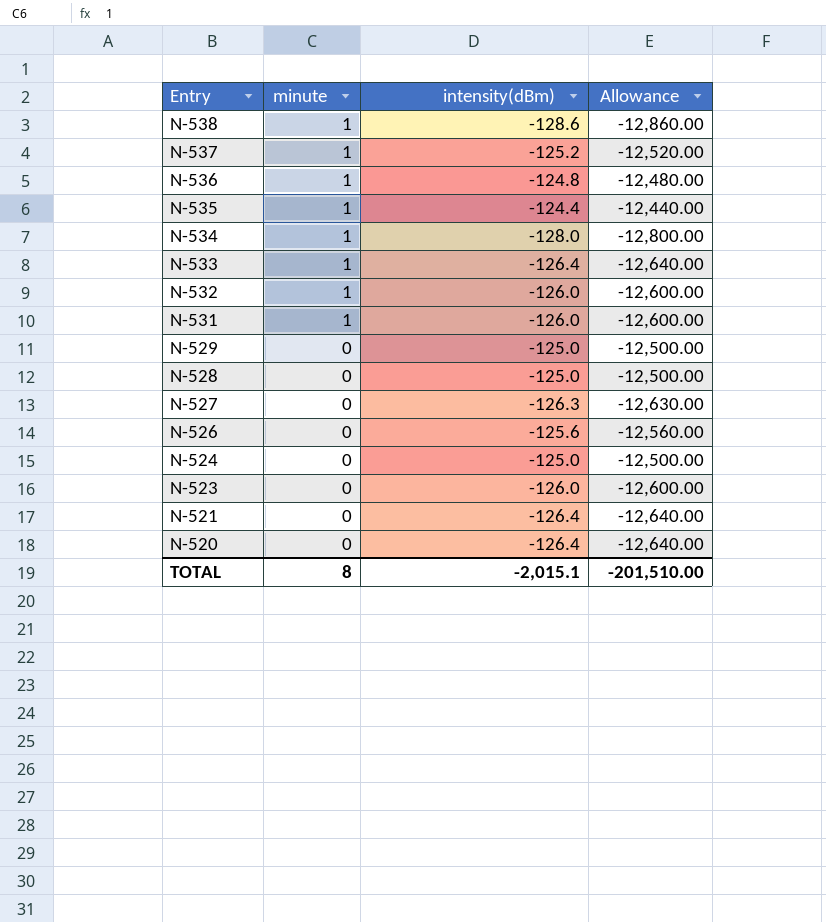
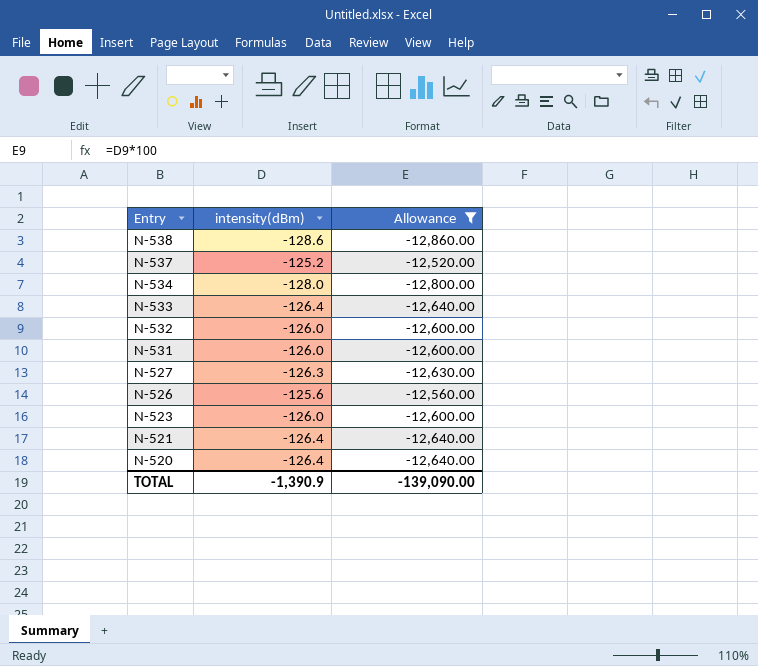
filter: none -> Allowance <= -12,520.00
column minute | position: 2 -> none
TOTAL | intensity(dBm): -2,015.1 -> -1,390.9
TOTAL | Allowance: -201,510.00 -> -139,090.00

